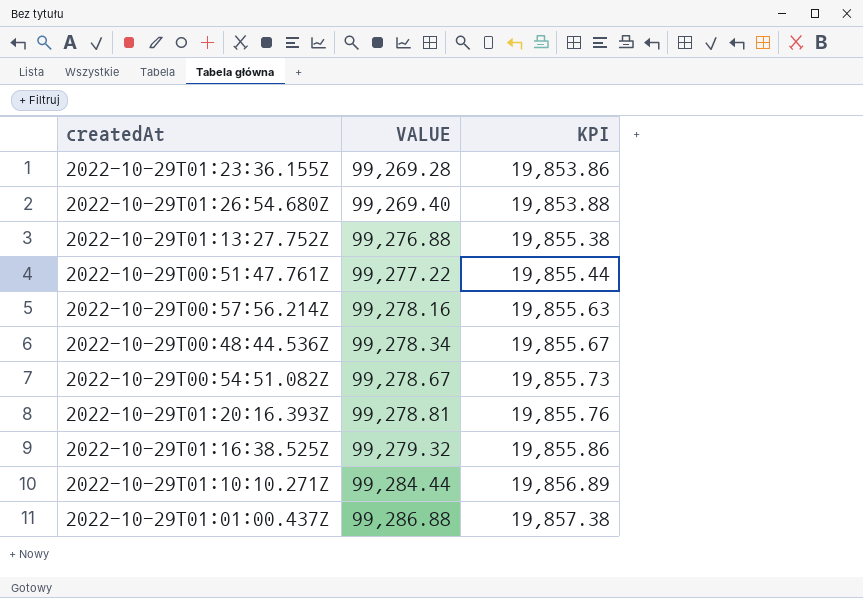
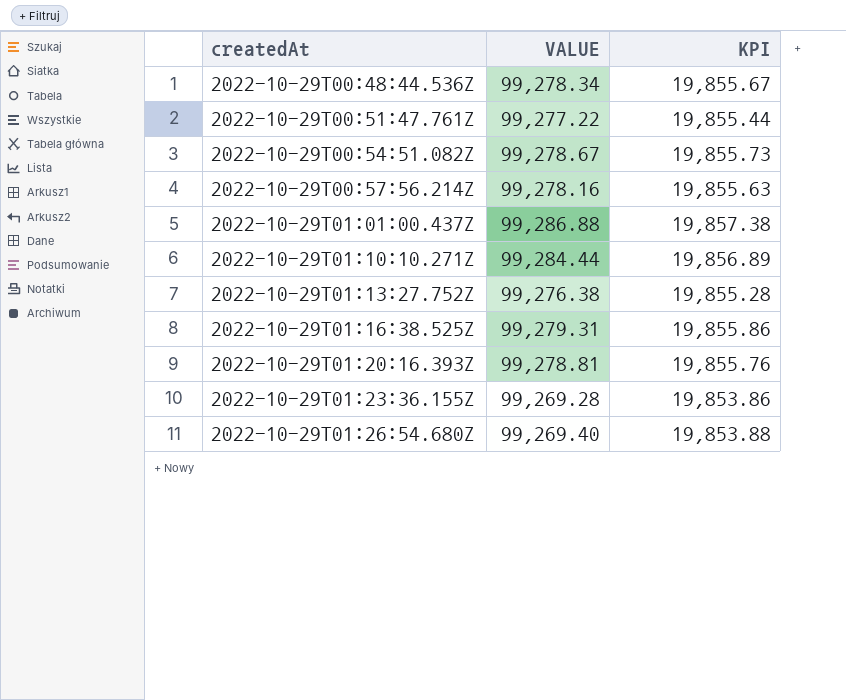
row order: VALUE ascending -> createdAt ascending
2022-10-29T01:13:27.752Z | VALUE: 99,276.88 -> 99,276.38
2022-10-29T01:13:27.752Z | KPI: 19,855.38 -> 19,855.28
2022-10-29T01:16:38.525Z | VALUE: 99,279.32 -> 99,279.31

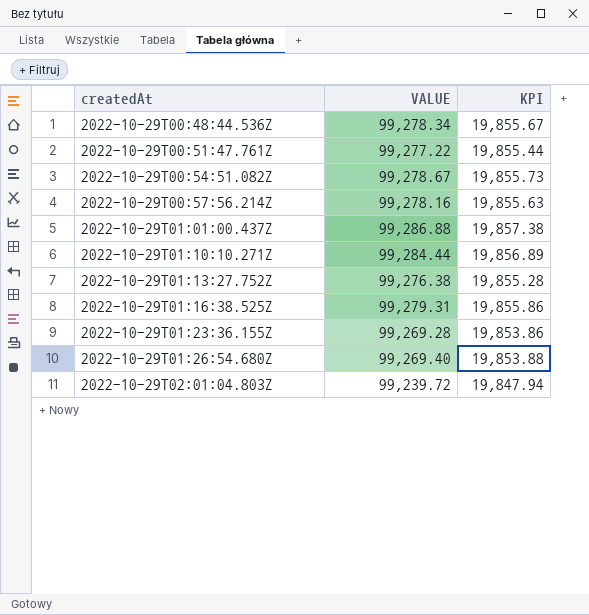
row 2022-10-29T01:20:16.393Z: 99,278.81 | 19,855.76 -> none
row 2022-10-29T02:01:04.803Z: none -> 99,239.72 | 19,847.94

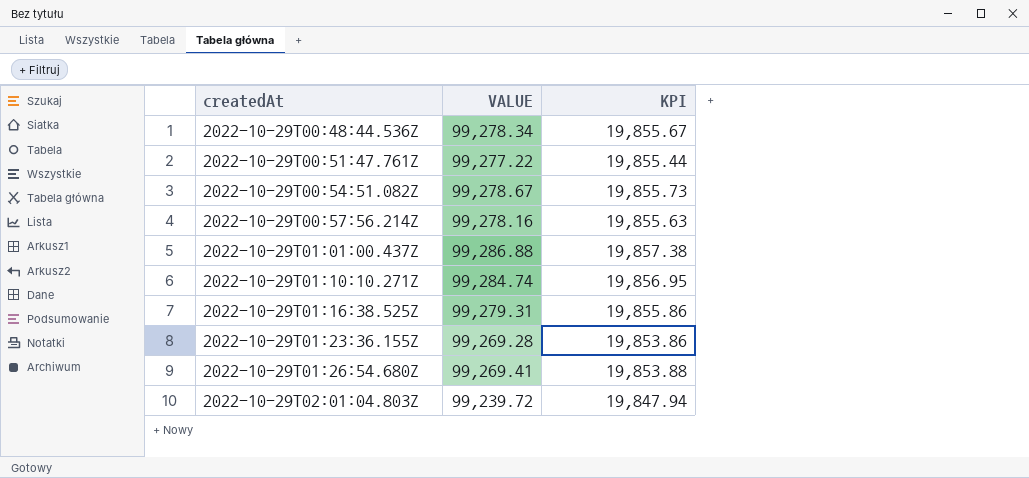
row 2022-10-29T01:13:27.752Z: 99,276.38 | 19,855.28 -> none
2022-10-29T01:10:10.271Z | VALUE: 99,284.44 -> 99,284.74
2022-10-29T01:10:10.271Z | KPI: 19,856.89 -> 19,856.95
2022-10-29T01:26:54.680Z | VALUE: 99,269.40 -> 99,269.41

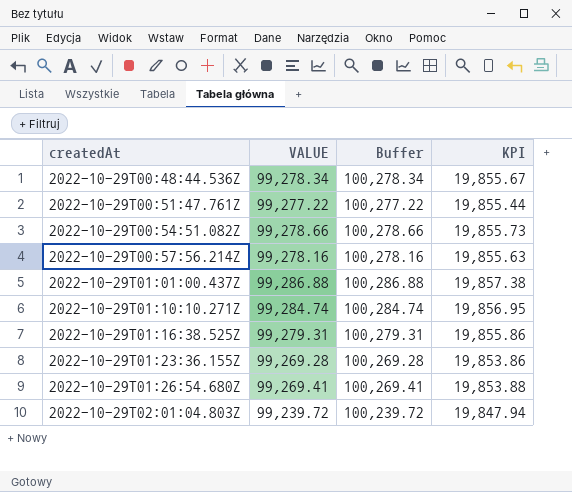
column Buffer | formula: none -> [VALUE] + 1000
2022-10-29T00:54:51.082Z | VALUE: 99,278.67 -> 99,278.66

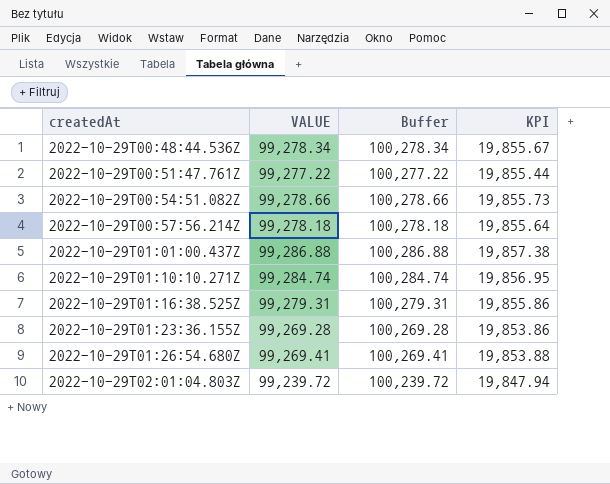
2022-10-29T00:57:56.214Z | VALUE: 99,278.16 -> 99,278.18
2022-10-29T00:57:56.214Z | Buffer: 100,278.16 -> 100,278.18
2022-10-29T00:57:56.214Z | KPI: 19,855.63 -> 19,855.64

